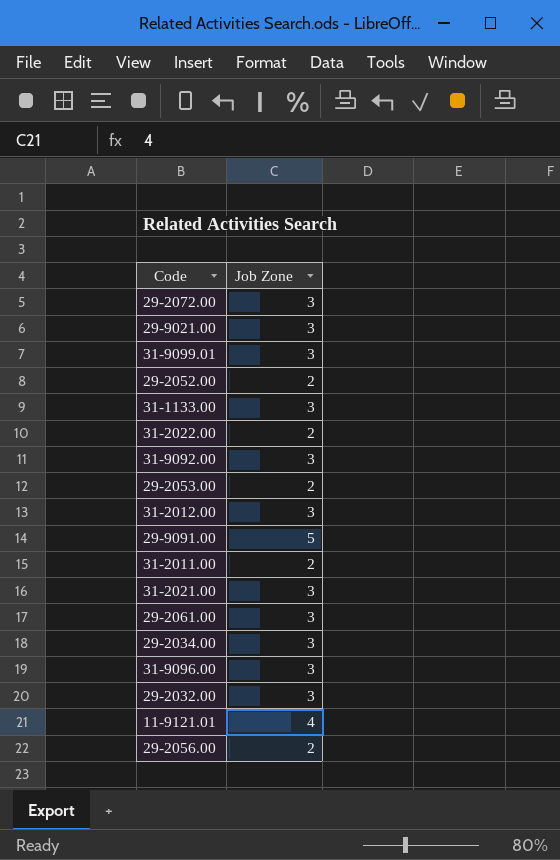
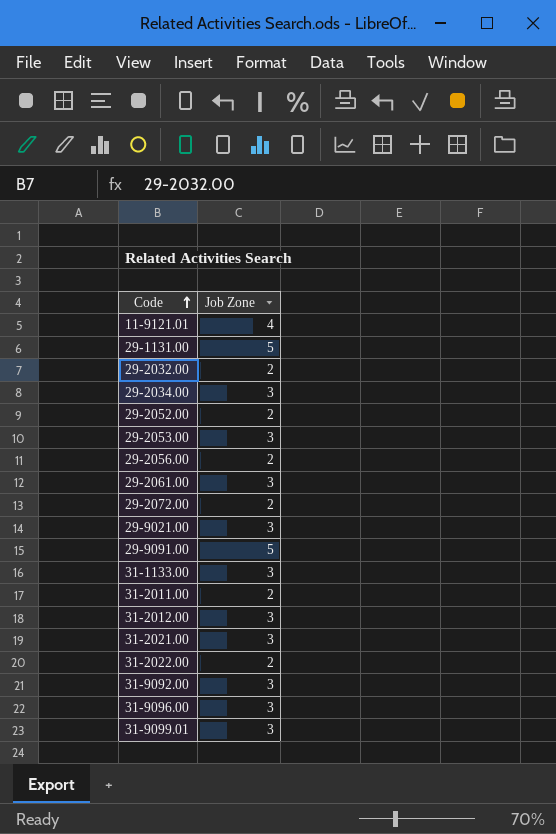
row order: none -> Code ascending
row 29-1131.00: none -> 5
29-2032.00 | Job Zone: 3 -> 2
29-2053.00 | Job Zone: 2 -> 3
29-2072.00 | Job Zone: 3 -> 2

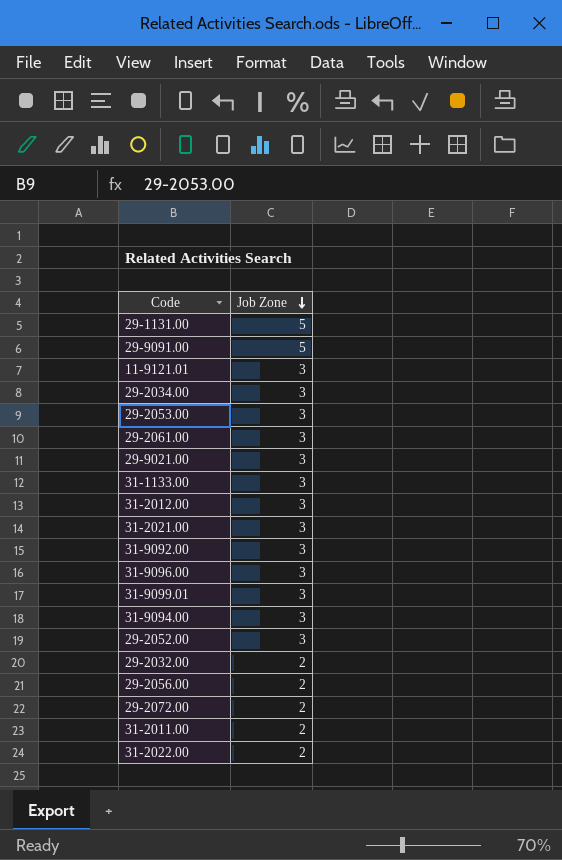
row order: Code ascending -> Job Zone descending
11-9121.01 | Job Zone: 4 -> 3
row 31-9094.00: none -> 3
29-2052.00 | Job Zone: 2 -> 3

